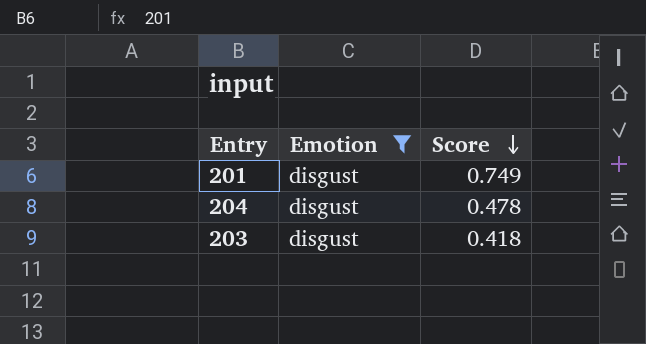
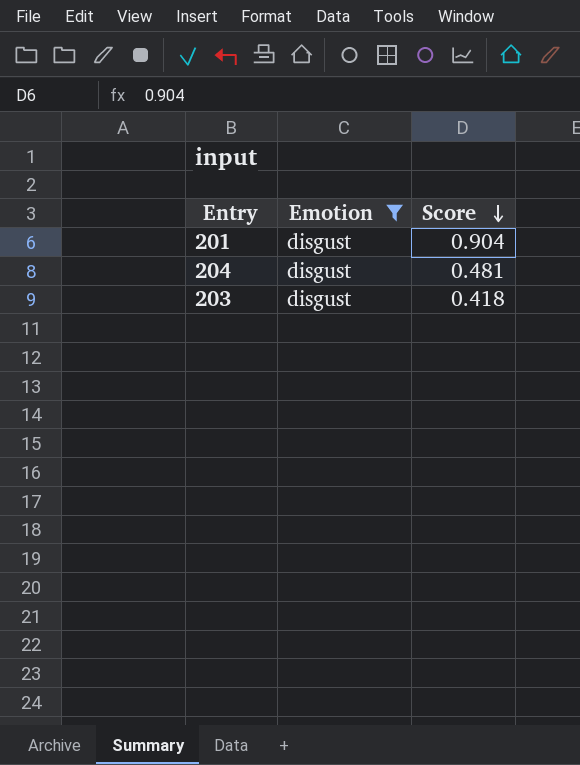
201 | Score: 0.749 -> 0.904
204 | Score: 0.478 -> 0.481

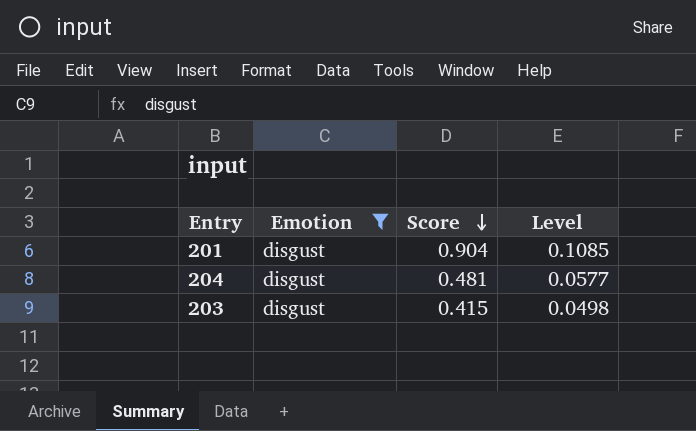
column Level | formula: none -> [Score] * 0.12
203 | Score: 0.418 -> 0.415

